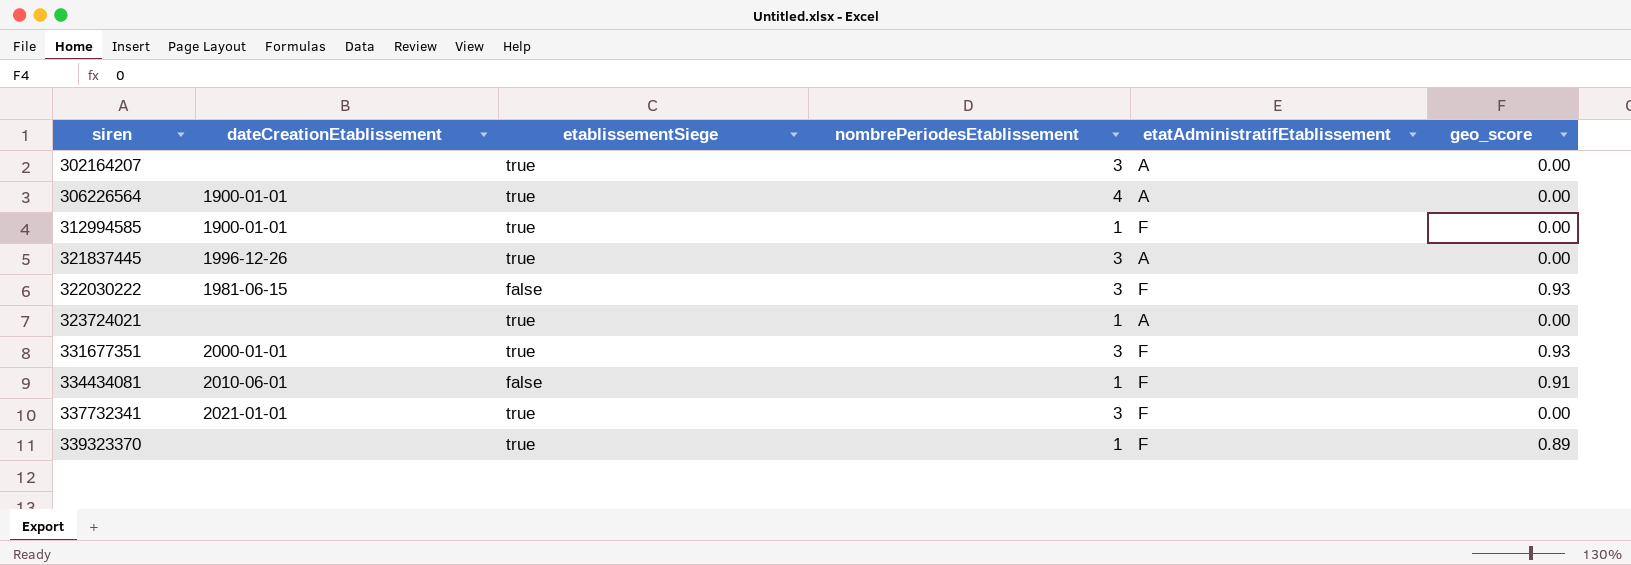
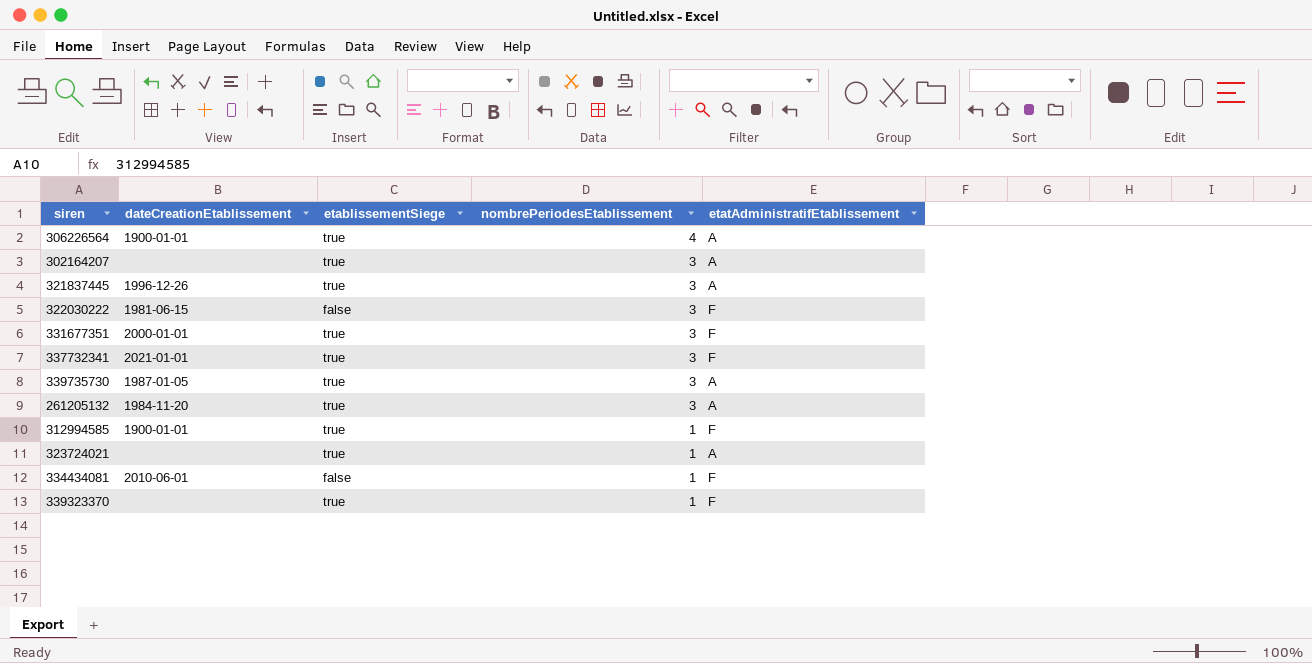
row order: siren ascending -> nombrePeriodesEtablissement descending
column geo_score | position: 6 -> none
row 339735730: none -> 1987-01-05 | true | 3 | A
row 261205132: none -> 1984-11-20 | true | 3 | A

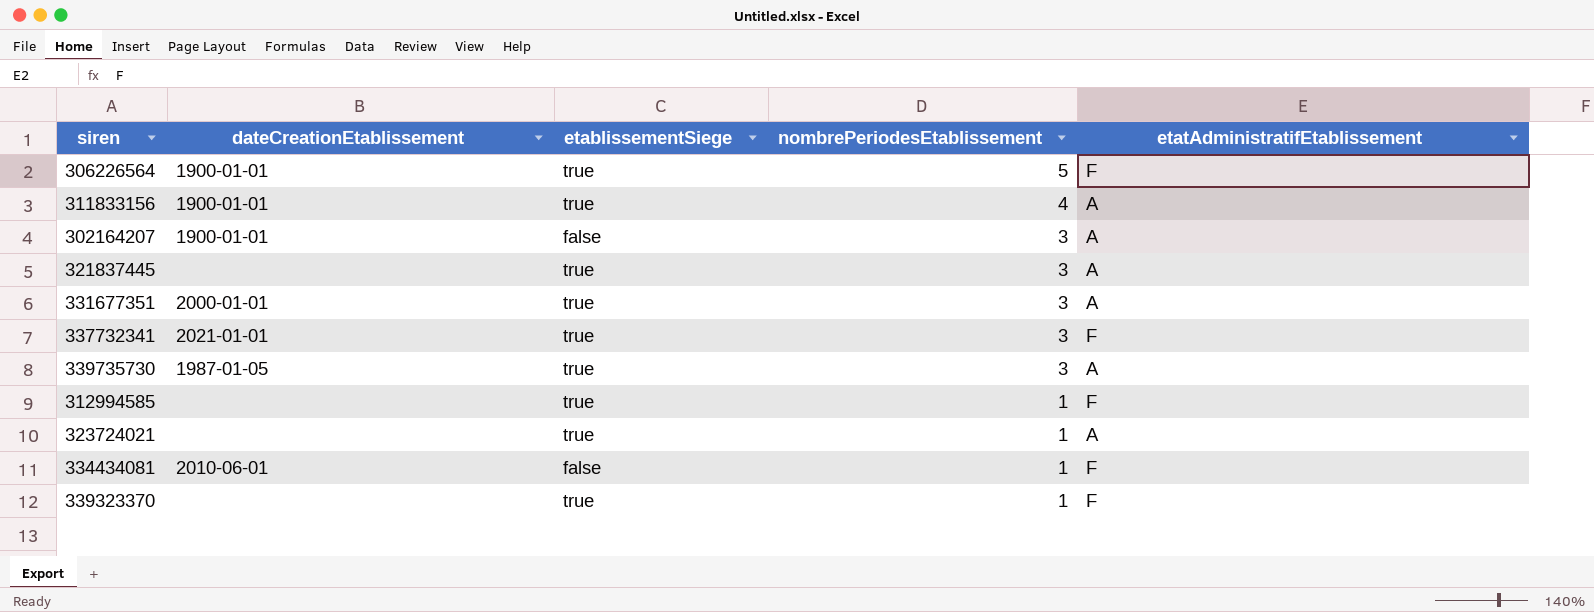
row 322030222: 1981-06-15 | false | 3 | F -> none
row 261205132: 1984-11-20 | true | 3 | A -> none
306226564 | nombrePeriodesEtablissement: 4 -> 5
306226564 | etatAdministratifEtablissement: A -> F
row 311833156: none -> 1900-01-01 | true | 4 | A
302164207 | dateCreationEtablissement: none -> 1900-01-01
302164207 | etablissementSiege: true -> false
321837445 | dateCreationEtablissement: 1996-12-26 -> none
331677351 | etatAdministratifEtablissement: F -> A
312994585 | dateCreationEtablissement: 1900-01-01 -> none

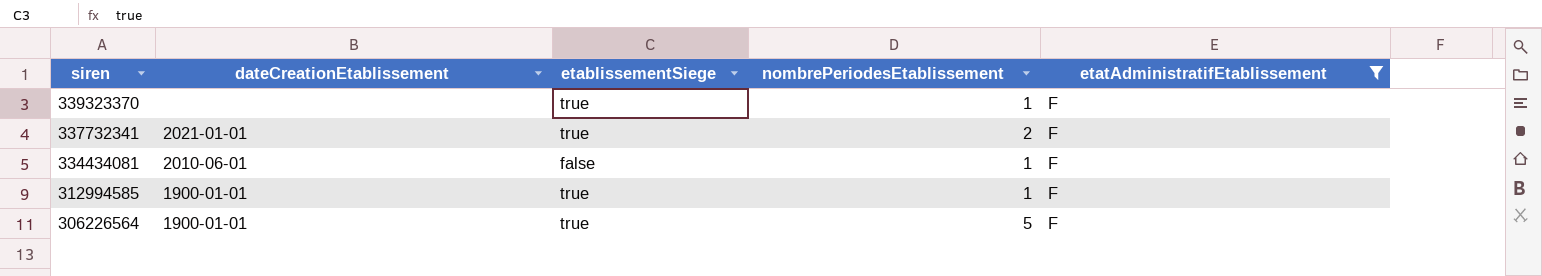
filter: none -> etatAdministratifEtablissement = F
row order: nombrePeriodesEtablissement descending -> siren descending
337732341 | nombrePeriodesEtablissement: 3 -> 2
312994585 | dateCreationEtablissement: none -> 1900-01-01

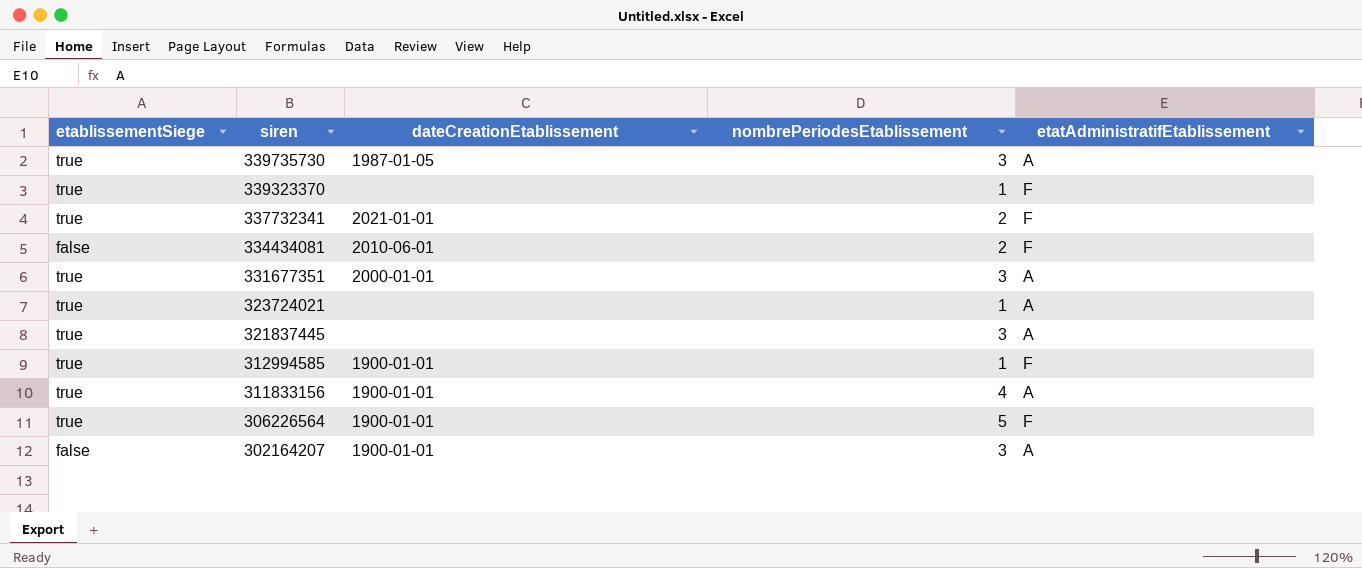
filter: etatAdministratifEtablissement = F -> none
column etablissementSiege | position: 3 -> 1
334434081 | nombrePeriodesEtablissement: 1 -> 2

